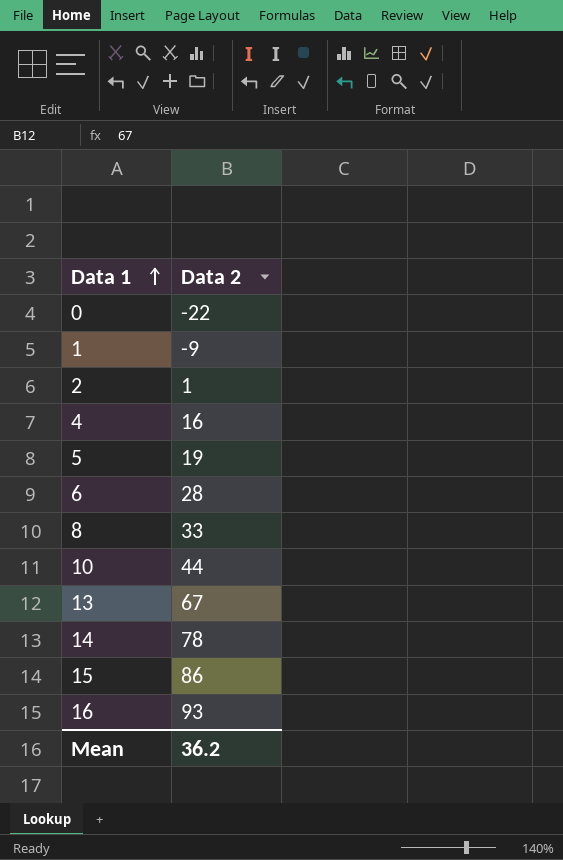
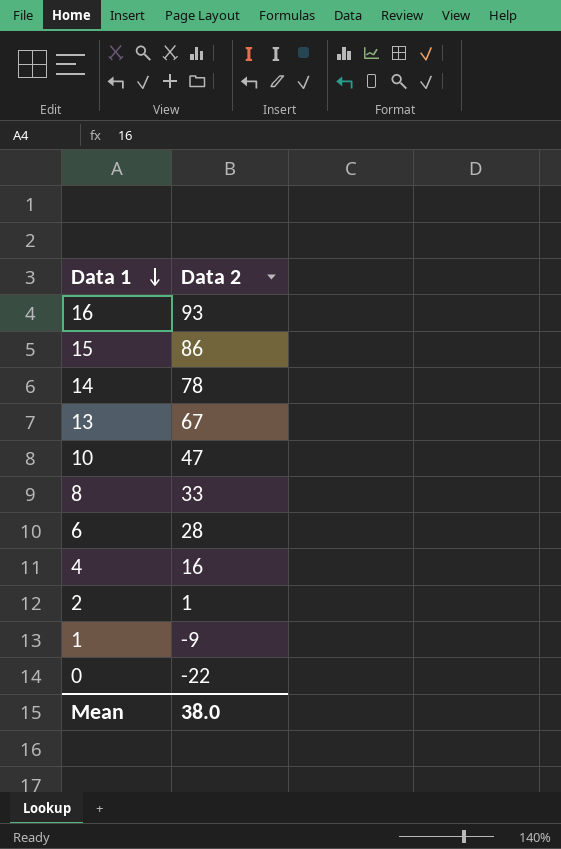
row order: Data 1 ascending -> Data 1 descending
row 5: 19 -> none
10 | Data 2: 44 -> 47
Mean | Data 2: 36.2 -> 38.0

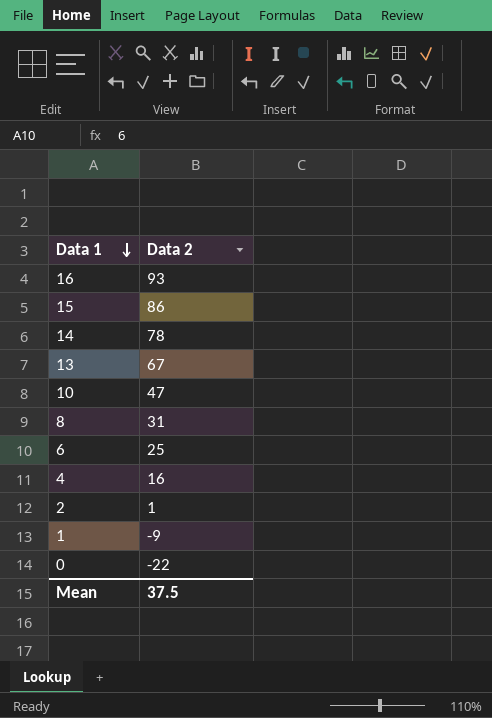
8 | Data 2: 33 -> 31
6 | Data 2: 28 -> 25
Mean | Data 2: 38.0 -> 37.5

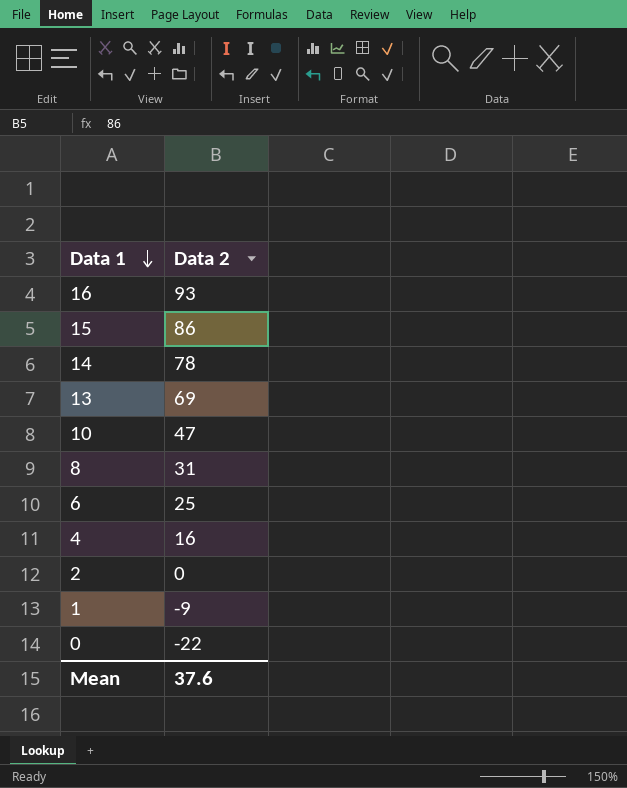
13 | Data 2: 67 -> 69
2 | Data 2: 1 -> 0
Mean | Data 2: 37.5 -> 37.6

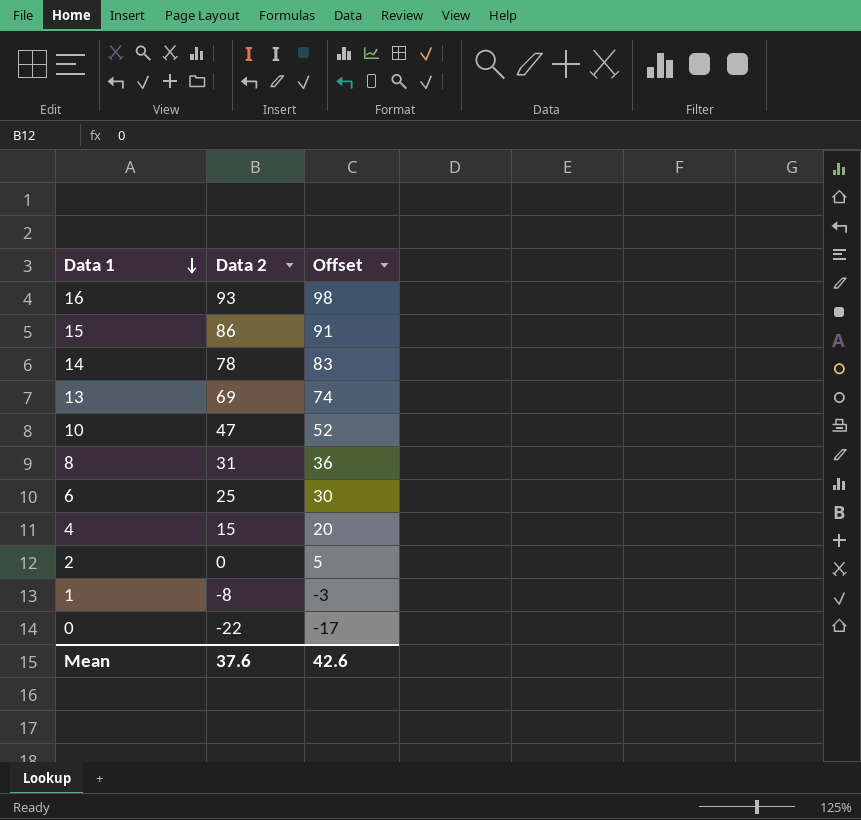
column Offset | formula: none -> [Data 2] + 5
4 | Data 2: 16 -> 15
1 | Data 2: -9 -> -8

